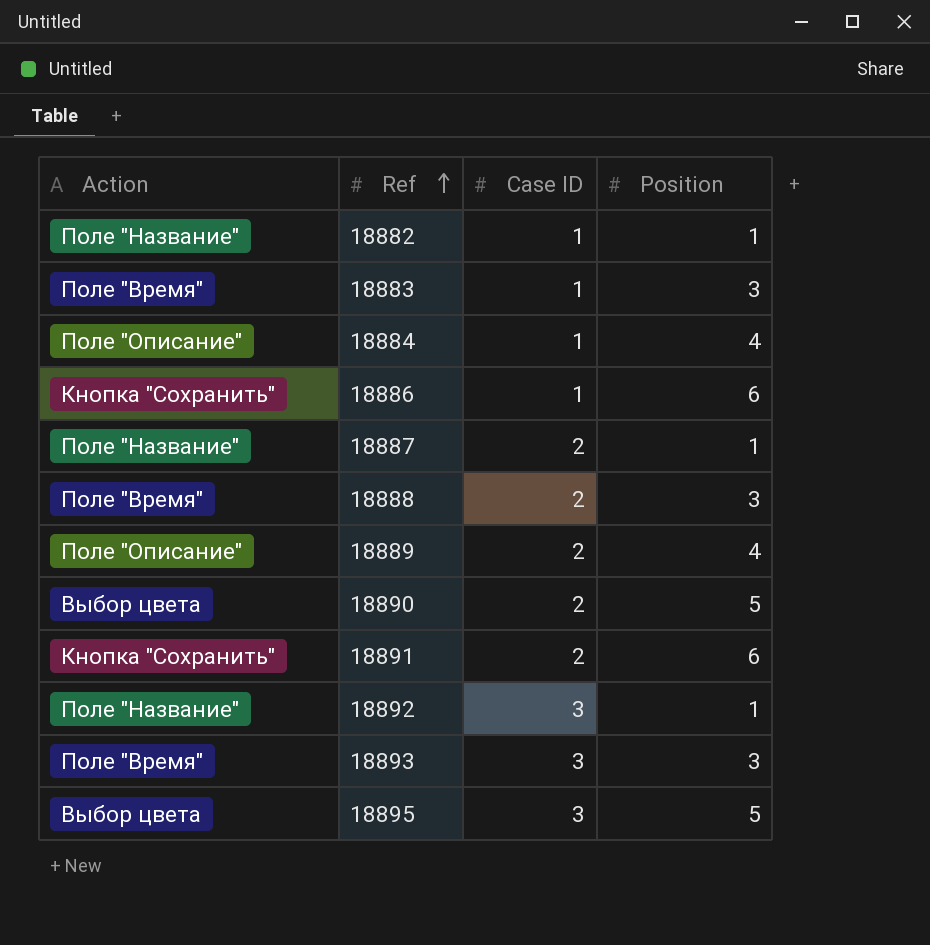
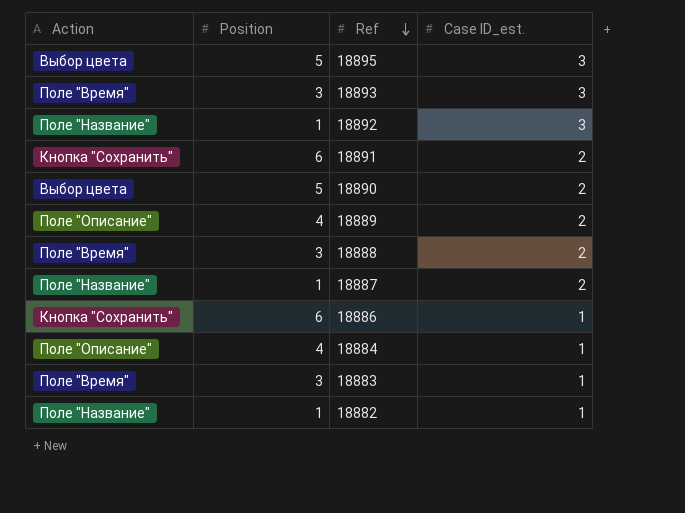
row order: Ref ascending -> Ref descending
column Position | position: 4 -> 2
column name: Case ID -> Case ID_est.

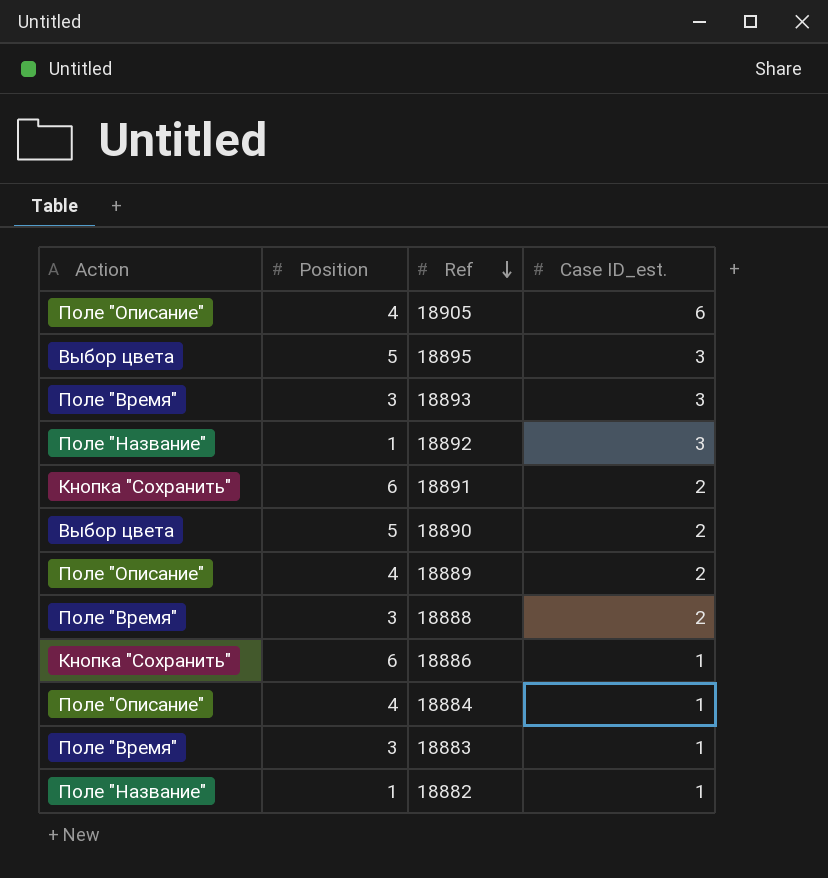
row 18887: Поле "Название" | 1 | 2 -> none
row 18905: none -> Поле "Описание" | 4 | 6

